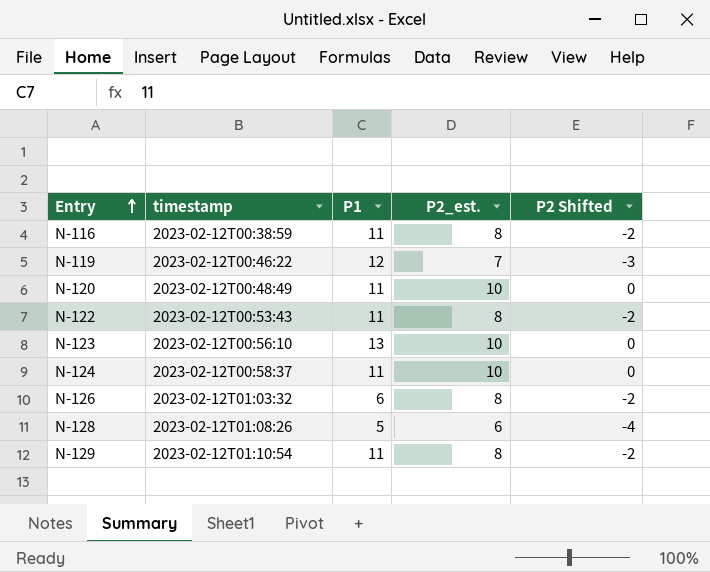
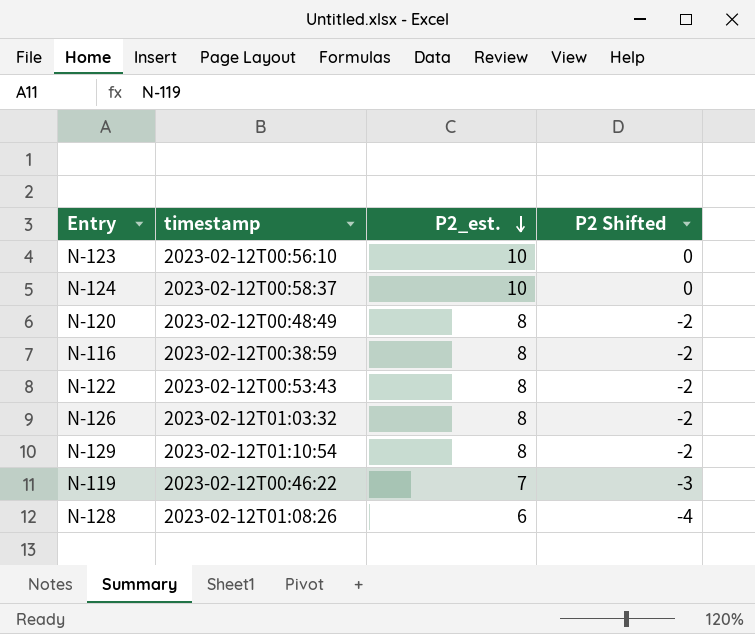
row order: Entry ascending -> P2_est. descending
column P1 | position: 3 -> none
N-120 | P2_est.: 10 -> 8
N-120 | P2 Shifted: 0 -> -2

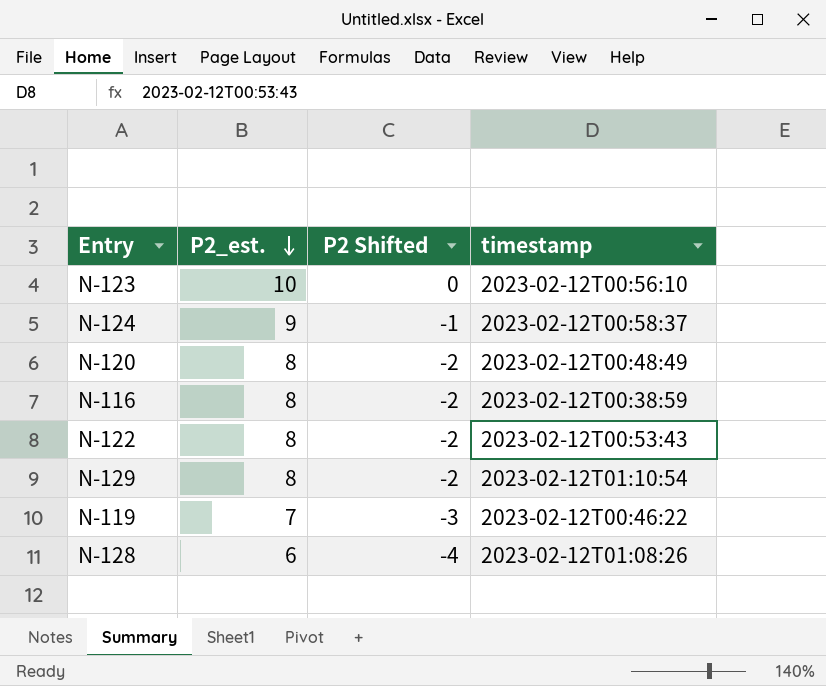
column timestamp | position: 2 -> 4
row N-126: 2023-02-12T01:03:32 | 8 | -2 -> none
N-124 | P2_est.: 10 -> 9
N-124 | P2 Shifted: 0 -> -1

